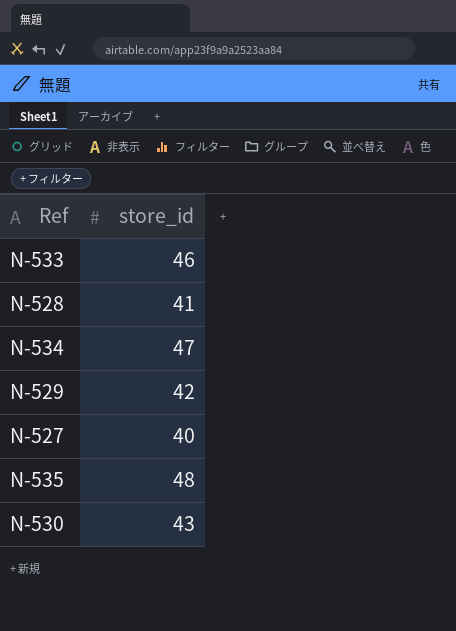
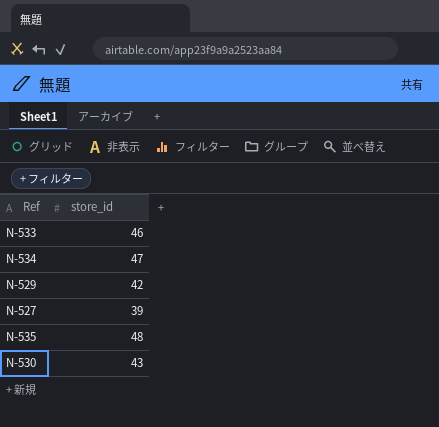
row N-528: 41 -> none
N-527 | store_id: 40 -> 39

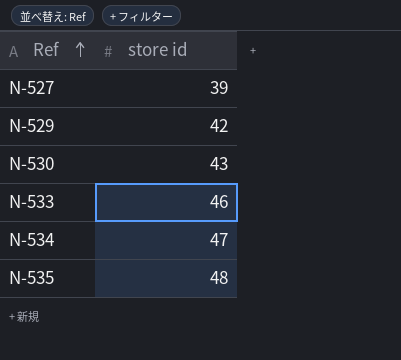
row order: none -> Ref ascending
column name: store_id -> store id

